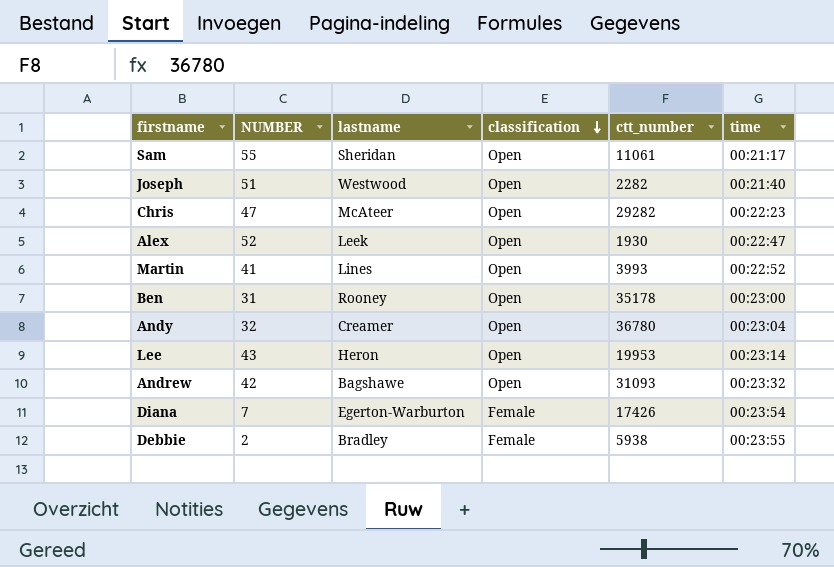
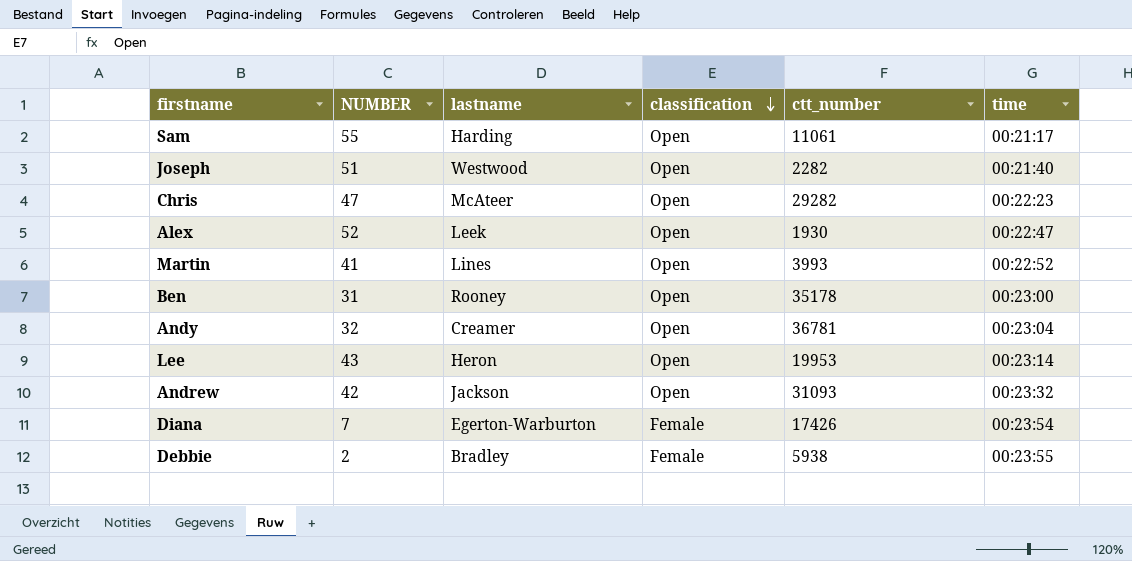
Sam | lastname: Sheridan -> Harding
Andy | ctt_number: 36780 -> 36781
Andrew | lastname: Bagshawe -> Jackson

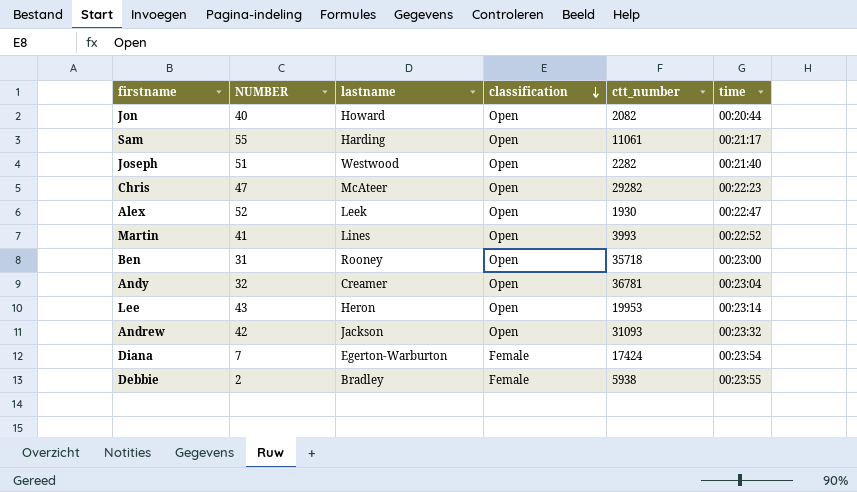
row Jon: none -> 40 | Howard | Open | 2082 | 00:20:44
Ben | ctt_number: 35178 -> 35718
Diana | ctt_number: 17426 -> 17424

